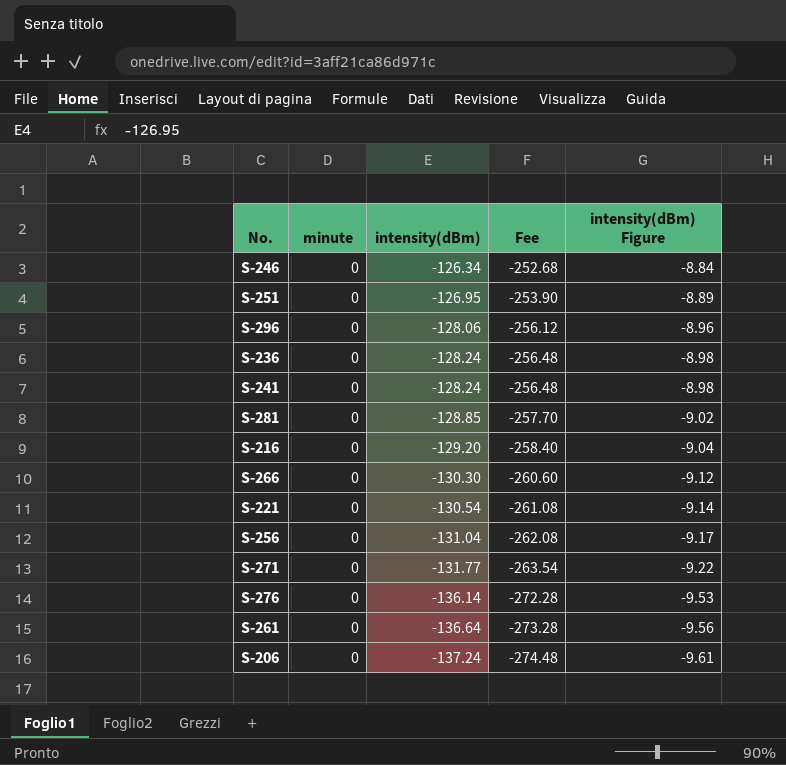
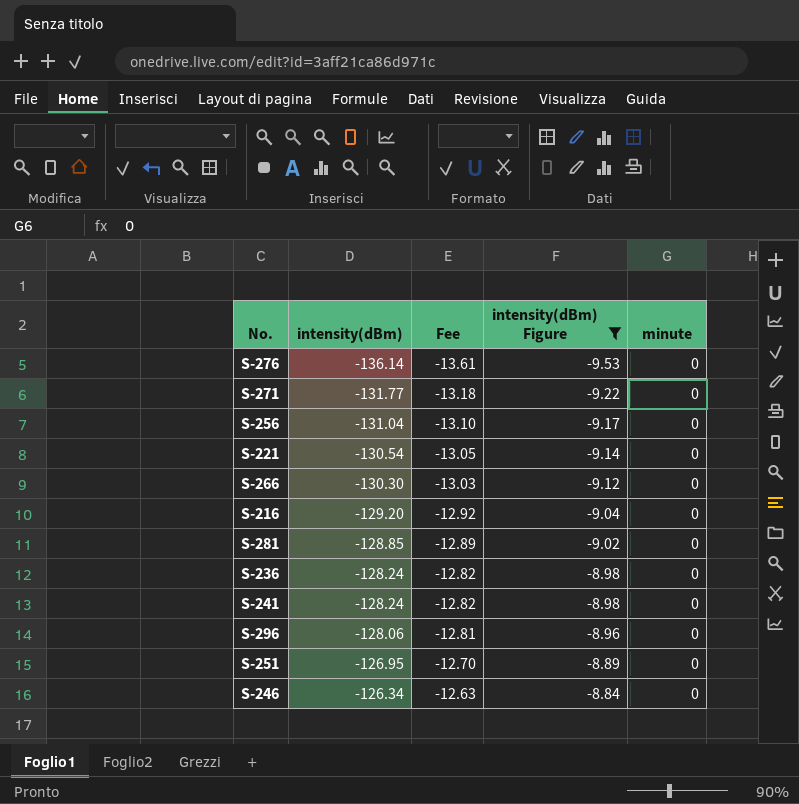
filter: none -> intensity(dBm) Figure >= -9.53
row order: intensity(dBm) descending -> intensity(dBm) ascending
column Fee | formula: [intensity(dBm)] * 2 -> [intensity(dBm)] * 0.1
column minute | position: 2 -> 5

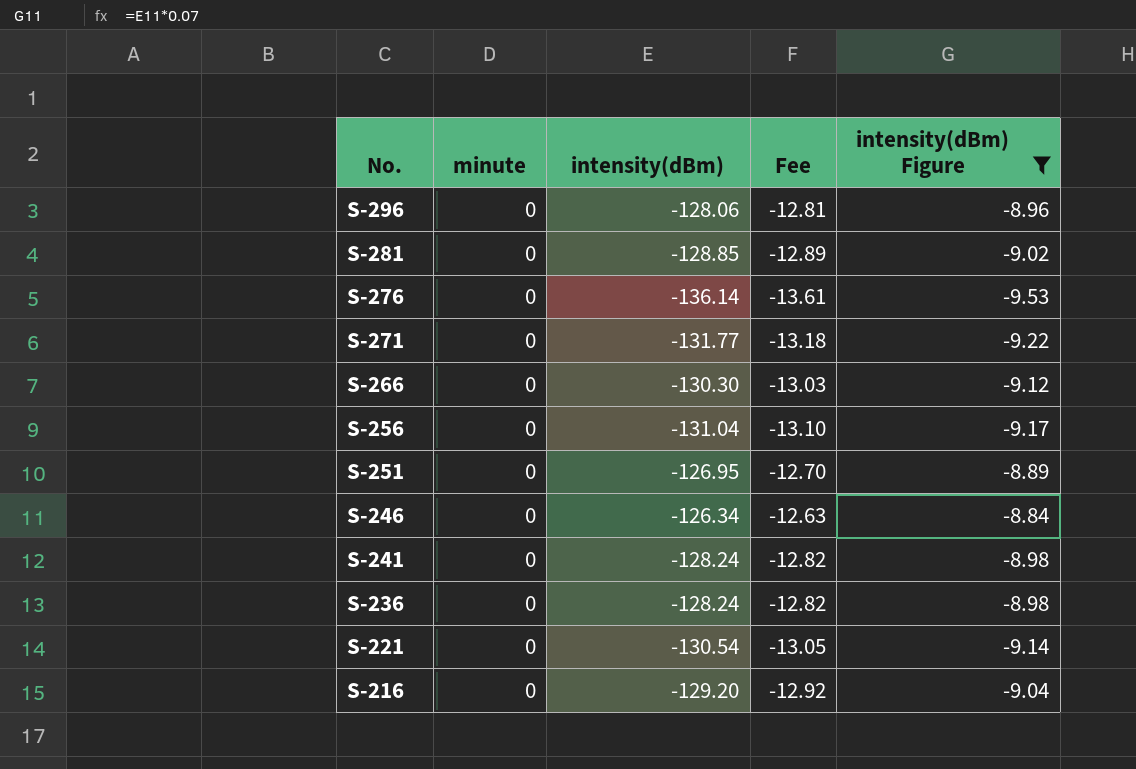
row order: intensity(dBm) ascending -> No. descending
column minute | position: 5 -> 2

